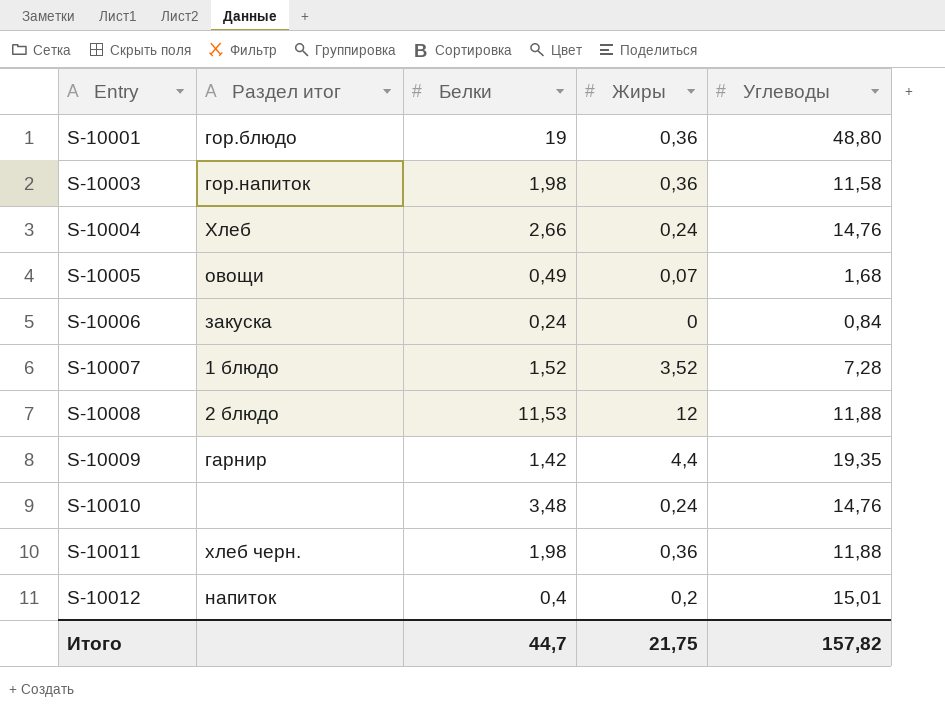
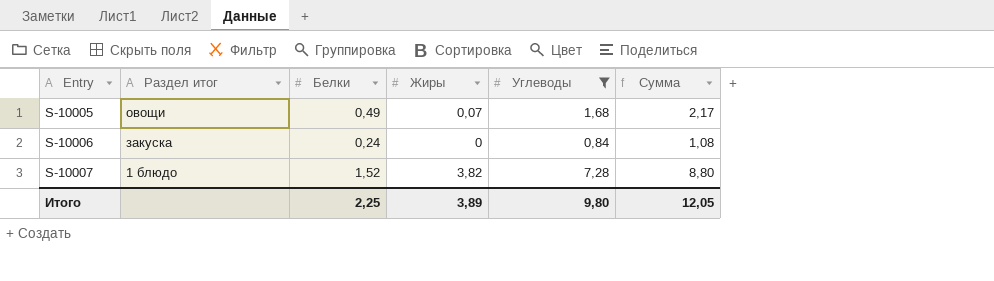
filter: none -> Углеводы <= 7,28
column Сумма | formula: none -> [Белки] + [Углеводы]
S-10007 | Жиры: 3,52 -> 3,82
Итого | Белки: 44,7 -> 2,25
Итого | Жиры: 21,75 -> 3,89
Итого | Углеводы: 157,82 -> 9,80

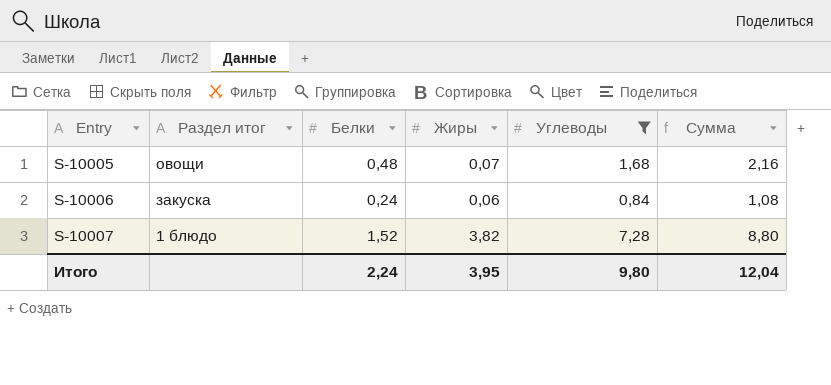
S-10005 | Белки: 0,49 -> 0,48
S-10005 | Сумма: 2,17 -> 2,16
S-10006 | Жиры: 0 -> 0,06
Итого | Белки: 2,25 -> 2,24
Итого | Жиры: 3,89 -> 3,95
Итого | Сумма: 12,05 -> 12,04

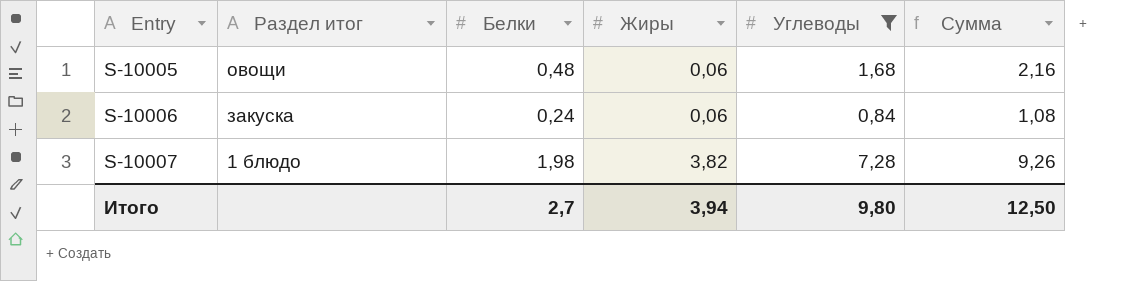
S-10005 | Жиры: 0,07 -> 0,06
S-10007 | Белки: 1,52 -> 1,98
S-10007 | Сумма: 8,80 -> 9,26
Итого | Белки: 2,24 -> 2,7
Итого | Жиры: 3,95 -> 3,94
Итого | Сумма: 12,04 -> 12,50

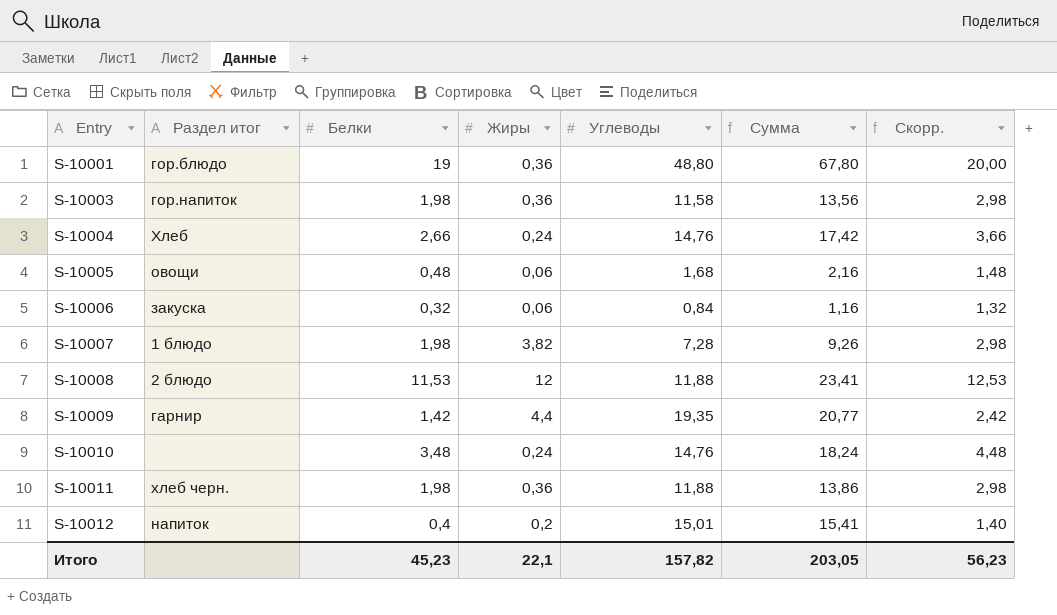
filter: Углеводы <= 7,28 -> none
column Скорр. | formula: none -> [Белки] + 1
S-10006 | Белки: 0,24 -> 0,32
S-10006 | Сумма: 1,08 -> 1,16
Итого | Белки: 2,7 -> 45,23
Итого | Жиры: 3,94 -> 22,1
Итого | Углеводы: 9,80 -> 157,82
Итого | Сумма: 12,50 -> 203,05

